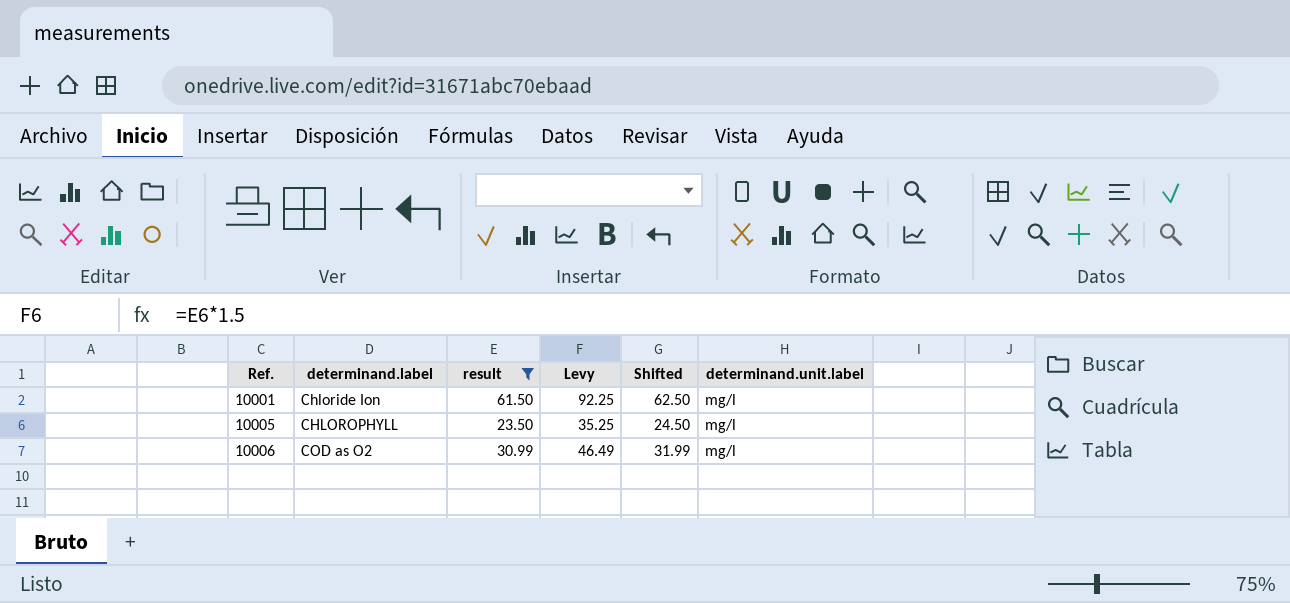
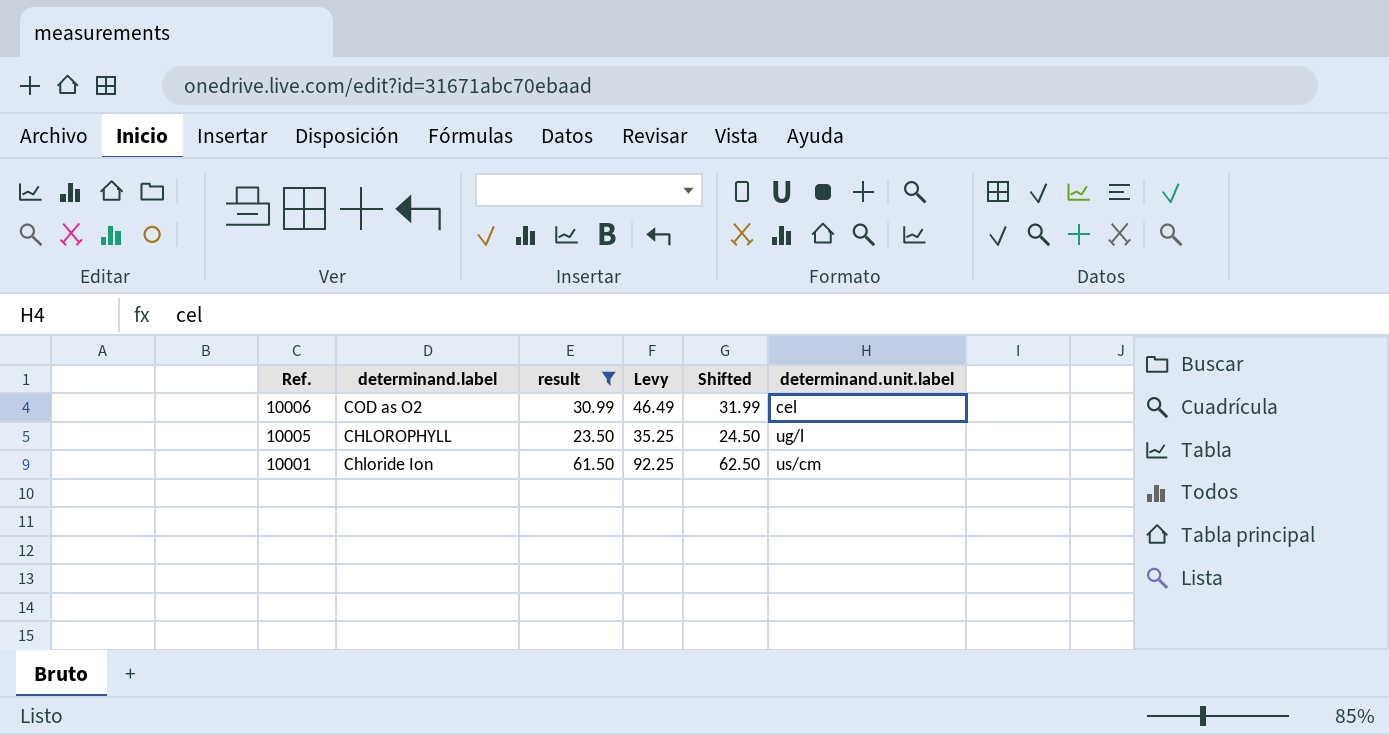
row order: Ref. ascending -> Ref. descending
10006 | determinand.unit.label: mg/l -> cel
10005 | determinand.unit.label: mg/l -> ug/l
10001 | determinand.unit.label: mg/l -> us/cm

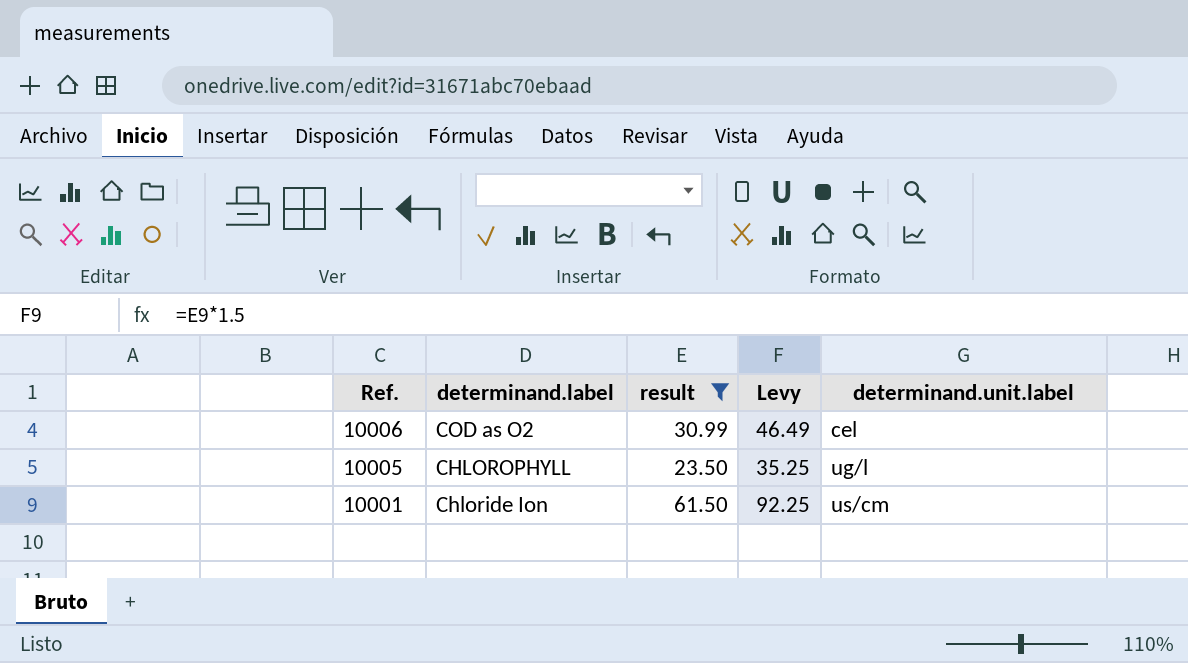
column Shifted | formula: [result] + 1 -> none

